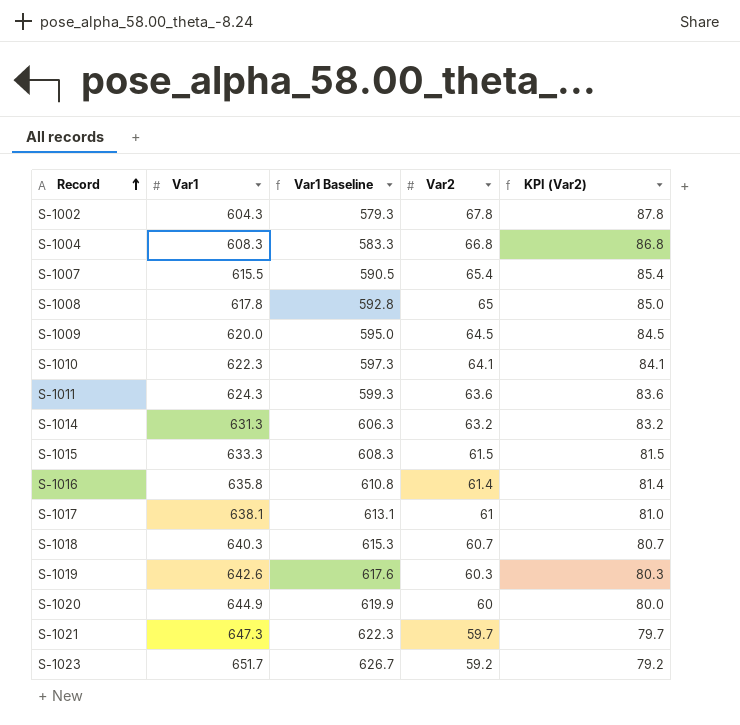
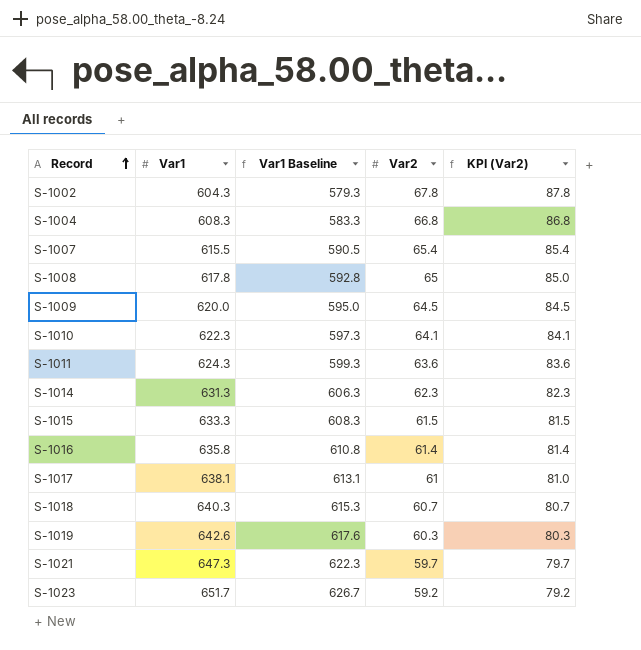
row S-1020: 644.9 | 619.9 | 60 | 80.0 -> none
S-1014 | Var2: 63.2 -> 62.3
S-1014 | KPI (Var2): 83.2 -> 82.3

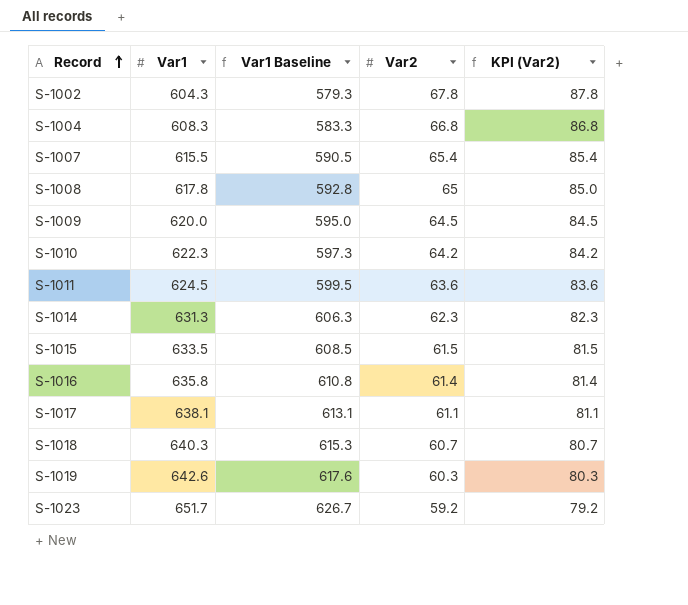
row S-1021: 647.3 | 622.3 | 59.7 | 79.7 -> none
S-1010 | Var2: 64.1 -> 64.2
S-1010 | KPI (Var2): 84.1 -> 84.2
S-1011 | Var1: 624.3 -> 624.5
S-1011 | Var1 Baseline: 599.3 -> 599.5
S-1015 | Var1: 633.3 -> 633.5
S-1015 | Var1 Baseline: 608.3 -> 608.5
S-1017 | Var2: 61 -> 61.1
S-1017 | KPI (Var2): 81.0 -> 81.1

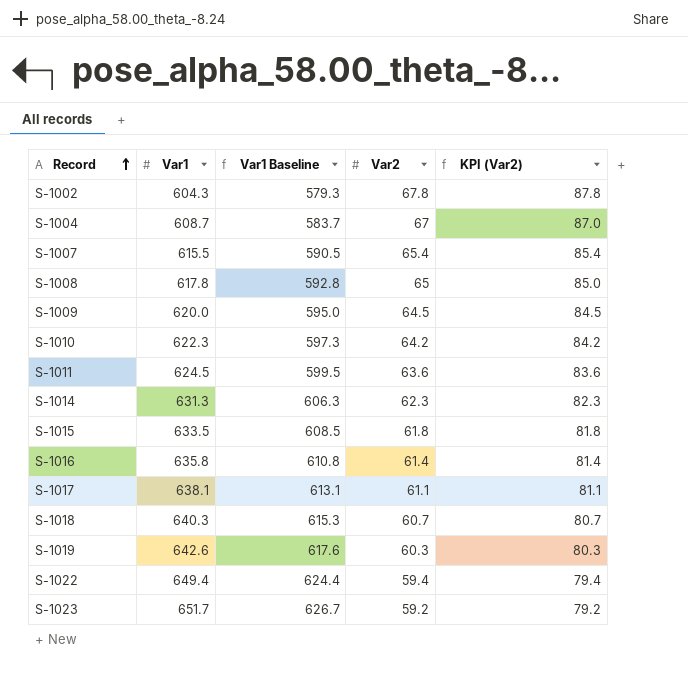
S-1004 | Var1: 608.3 -> 608.7
S-1004 | Var1 Baseline: 583.3 -> 583.7
S-1004 | Var2: 66.8 -> 67
S-1004 | KPI (Var2): 86.8 -> 87.0
S-1015 | Var2: 61.5 -> 61.8
S-1015 | KPI (Var2): 81.5 -> 81.8
row S-1022: none -> 649.4 | 624.4 | 59.4 | 79.4

